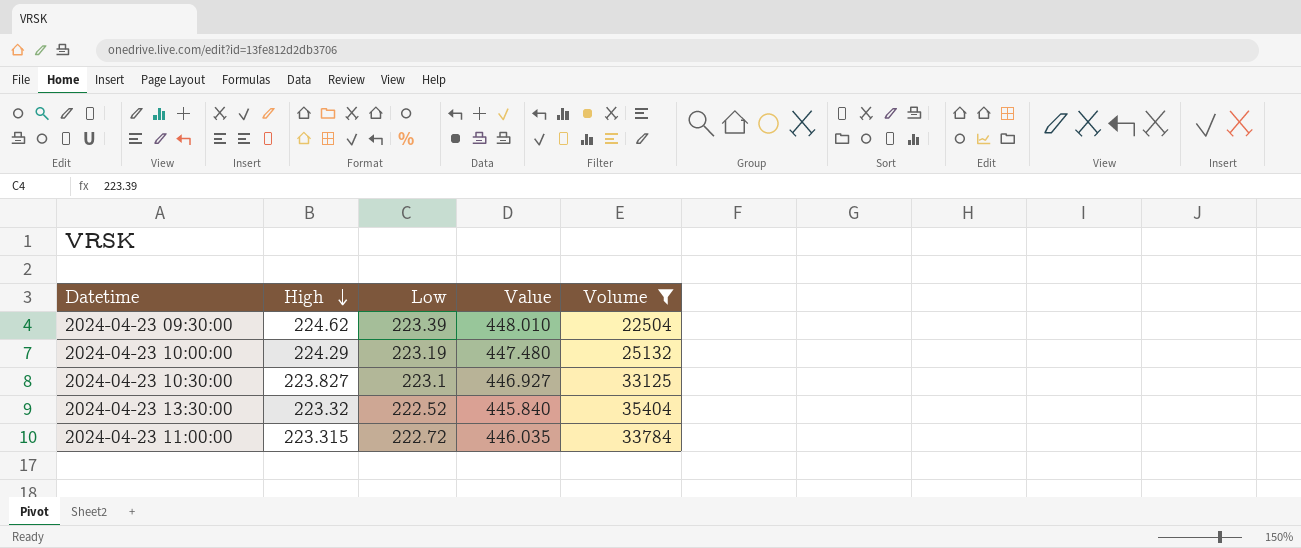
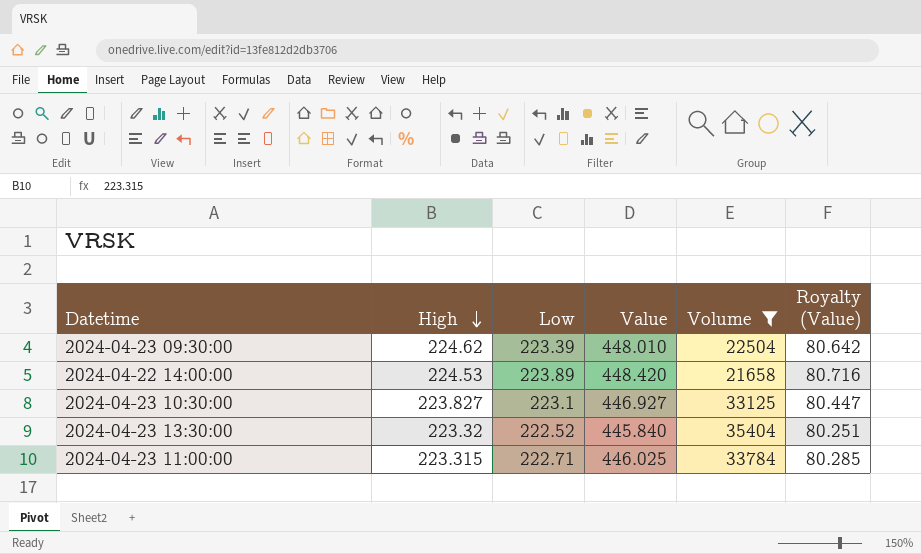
column Royalty (Value) | formula: none -> [Value] * 0.18
row 2024-04-23 10:00:00: 224.29 | 223.19 | 447.480 | 25132 -> none
row 2024-04-22 14:00:00: none -> 224.53 | 223.89 | 448.420 | 21658 | 80.716
2024-04-23 11:00:00 | Low: 222.72 -> 222.71
2024-04-23 11:00:00 | Value: 446.035 -> 446.025

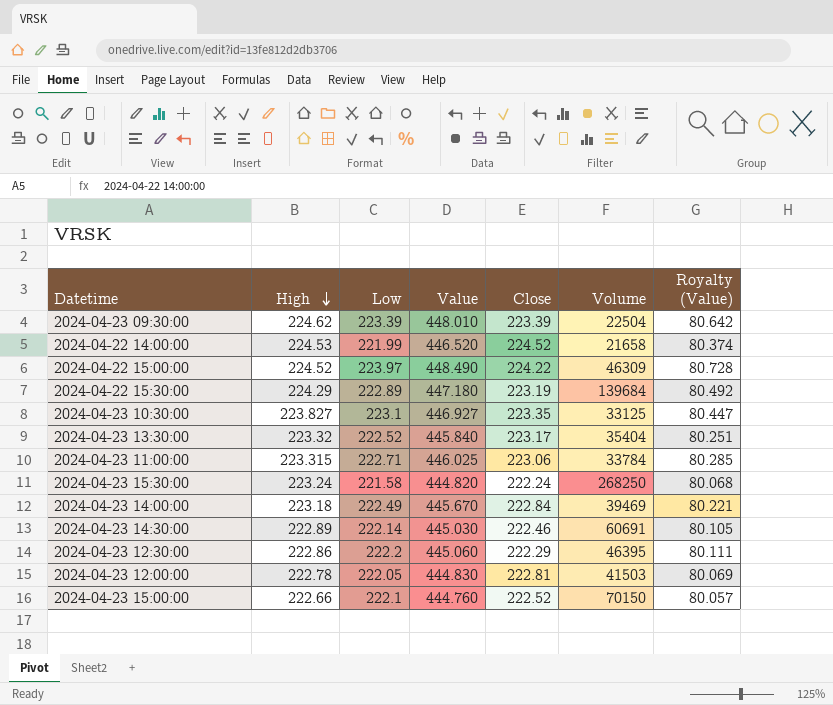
filter: Volume <= 35404 -> none
column Close | position: none -> 5
2024-04-22 14:00:00 | Low: 223.89 -> 221.99
2024-04-22 14:00:00 | Value: 448.420 -> 446.520
2024-04-22 14:00:00 | Royalty (Value): 80.716 -> 80.374

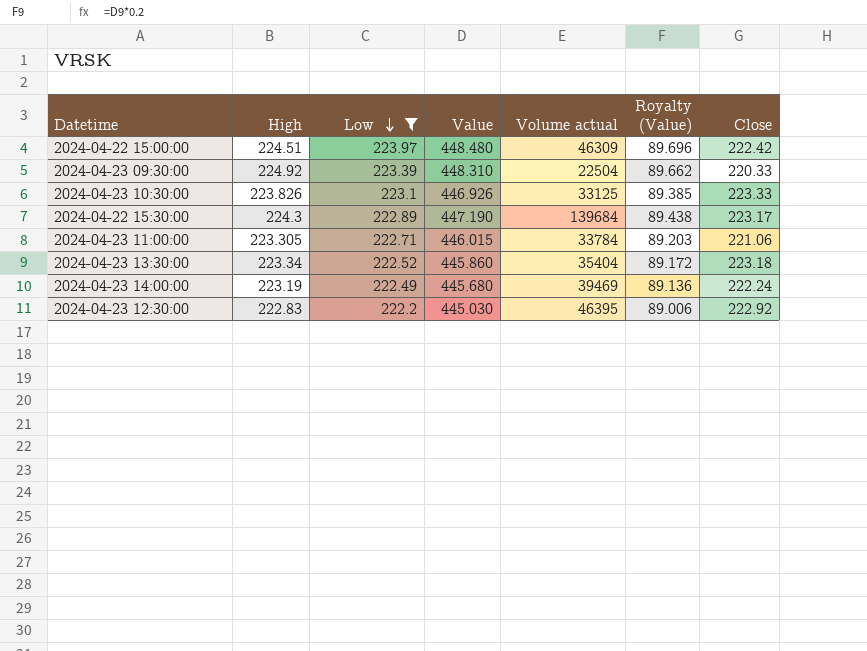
filter: none -> Low >= 222.2
row order: High descending -> Low descending
column name: Volume -> Volume actual
column Royalty (Value) | formula: [Value] * 0.18 -> [Value] * 0.2
column Close | position: 5 -> 7
2024-04-22 15:00:00 | High: 224.52 -> 224.51
2024-04-22 15:00:00 | Value: 448.490 -> 448.480
2024-04-22 15:00:00 | Close: 224.22 -> 222.42
2024-04-23 09:30:00 | High: 224.62 -> 224.92
2024-04-23 09:30:00 | Value: 448.010 -> 448.310
2024-04-23 09:30:00 | Close: 223.39 -> 220.33
2024-04-23 10:30:00 | High: 223.827 -> 223.826
2024-04-23 10:30:00 | Value: 446.927 -> 446.926
2024-04-23 10:30:00 | Close: 223.35 -> 223.33
2024-04-22 15:30:00 | High: 224.29 -> 224.3
2024-04-22 15:30:00 | Value: 447.180 -> 447.190
2024-04-22 15:30:00 | Close: 223.19 -> 223.17
2024-04-23 11:00:00 | High: 223.315 -> 223.305
2024-04-23 11:00:00 | Value: 446.025 -> 446.015
2024-04-23 11:00:00 | Close: 223.06 -> 221.06
2024-04-23 13:30:00 | High: 223.32 -> 223.34
2024-04-23 13:30:00 | Value: 445.840 -> 445.860
2024-04-23 13:30:00 | Close: 223.17 -> 223.18
2024-04-23 14:00:00 | High: 223.18 -> 223.19
2024-04-23 14:00:00 | Value: 445.670 -> 445.680
2024-04-23 14:00:00 | Close: 222.84 -> 222.24
2024-04-23 12:30:00 | High: 222.86 -> 222.83
2024-04-23 12:30:00 | Value: 445.060 -> 445.030
2024-04-23 12:30:00 | Close: 222.29 -> 222.92

